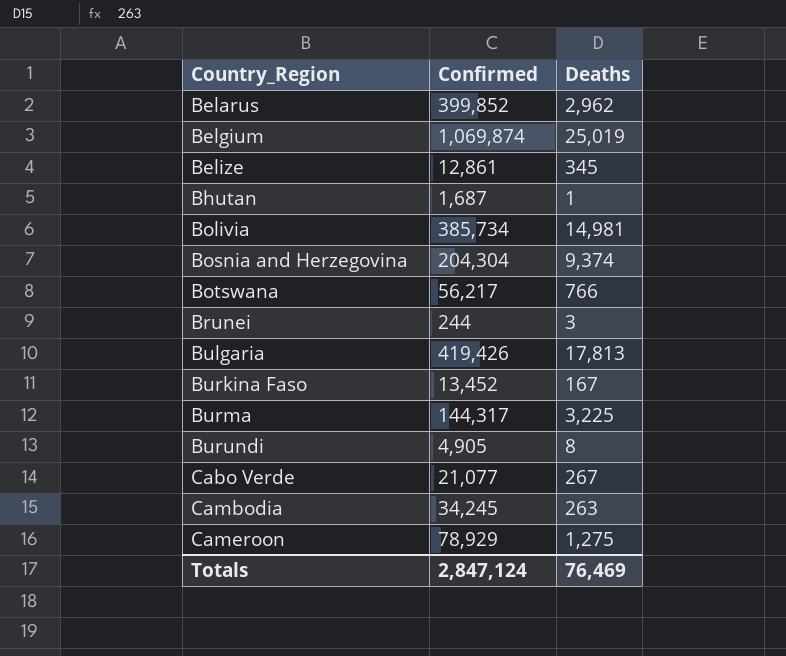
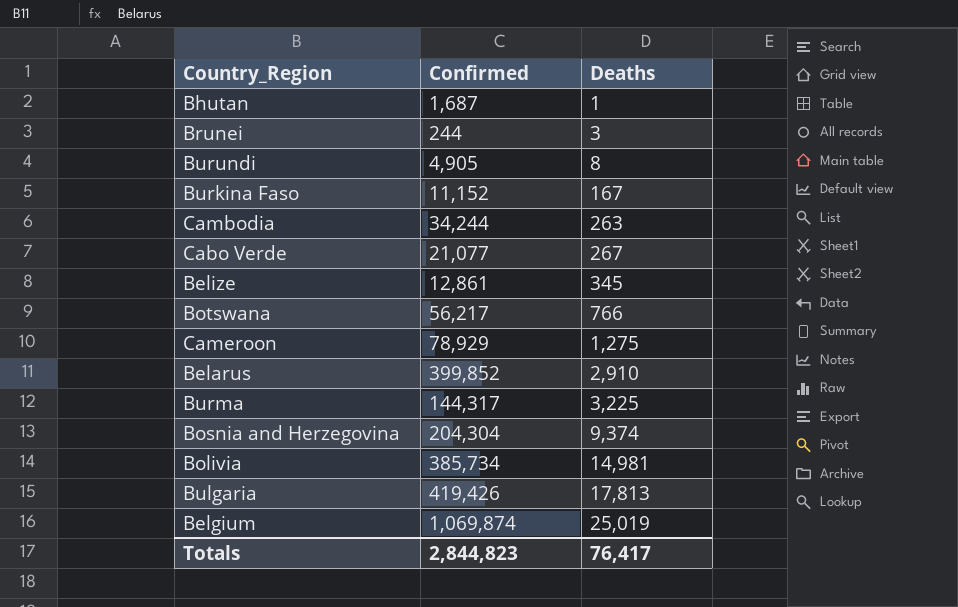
row order: Country_Region ascending -> Deaths ascending
Burkina Faso | Confirmed: 13,452 -> 11,152
Cambodia | Confirmed: 34,245 -> 34,244
Belarus | Deaths: 2,962 -> 2,910
Totals | Confirmed: 2,847,124 -> 2,844,823
Totals | Deaths: 76,469 -> 76,417

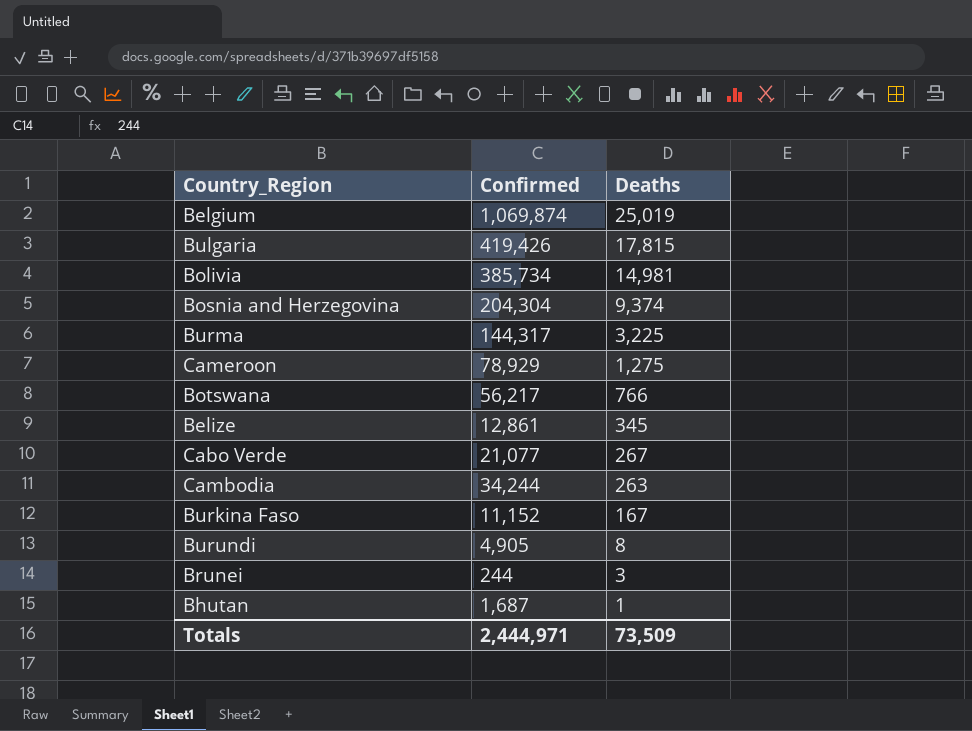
row order: Deaths ascending -> Deaths descending
row Belarus: 399,852 | 2,910 -> none
Bulgaria | Deaths: 17,813 -> 17,815
Totals | Confirmed: 2,844,823 -> 2,444,971
Totals | Deaths: 76,417 -> 73,509

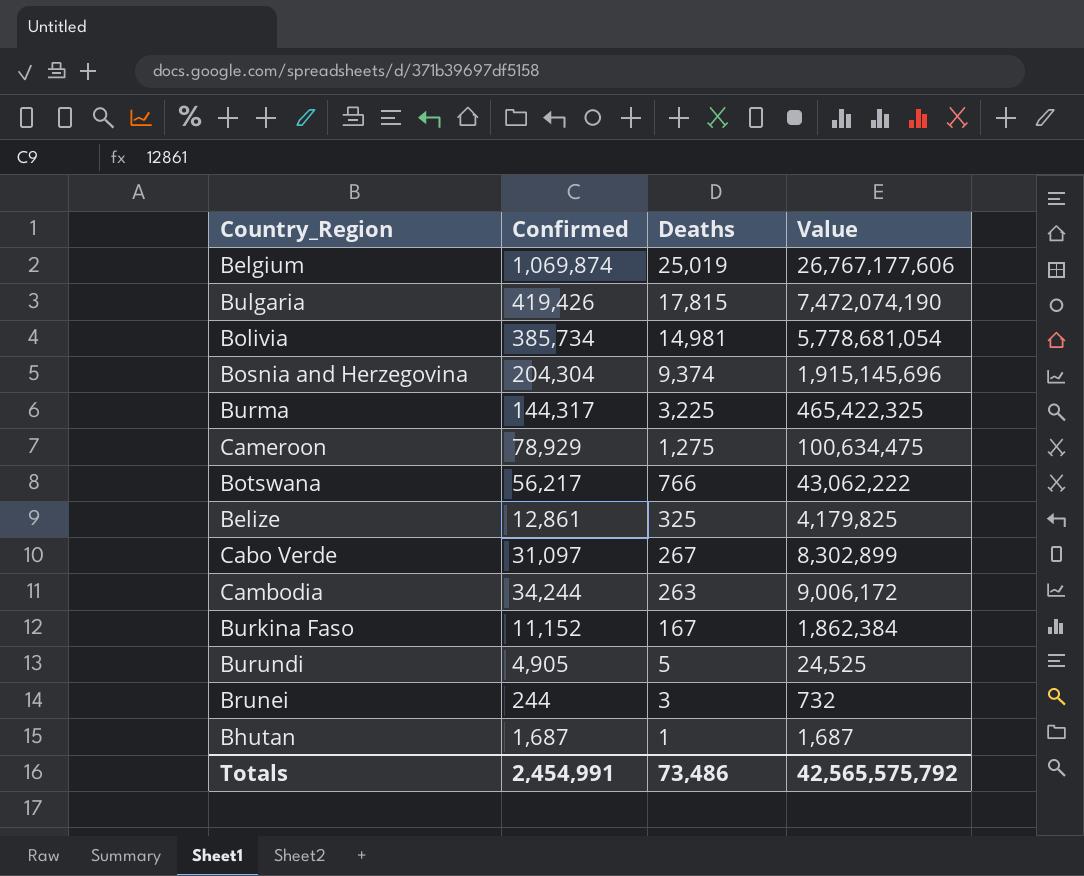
column Value | formula: none -> [Confirmed] * [Deaths]
Belize | Deaths: 345 -> 325
Cabo Verde | Confirmed: 21,077 -> 31,097
Burundi | Deaths: 8 -> 5
Totals | Confirmed: 2,444,971 -> 2,454,991
Totals | Deaths: 73,509 -> 73,486

